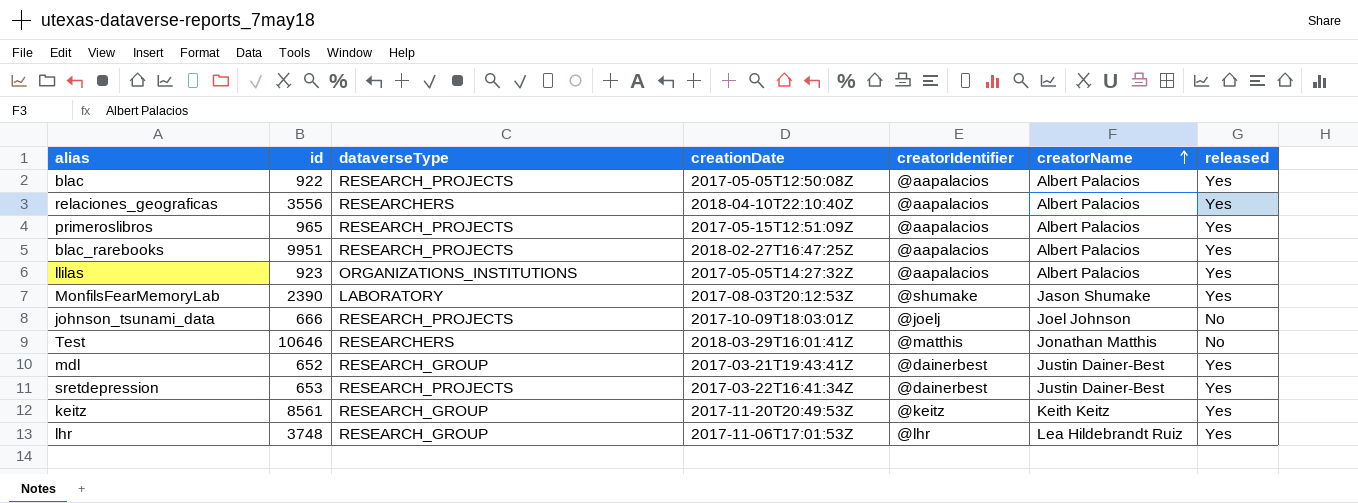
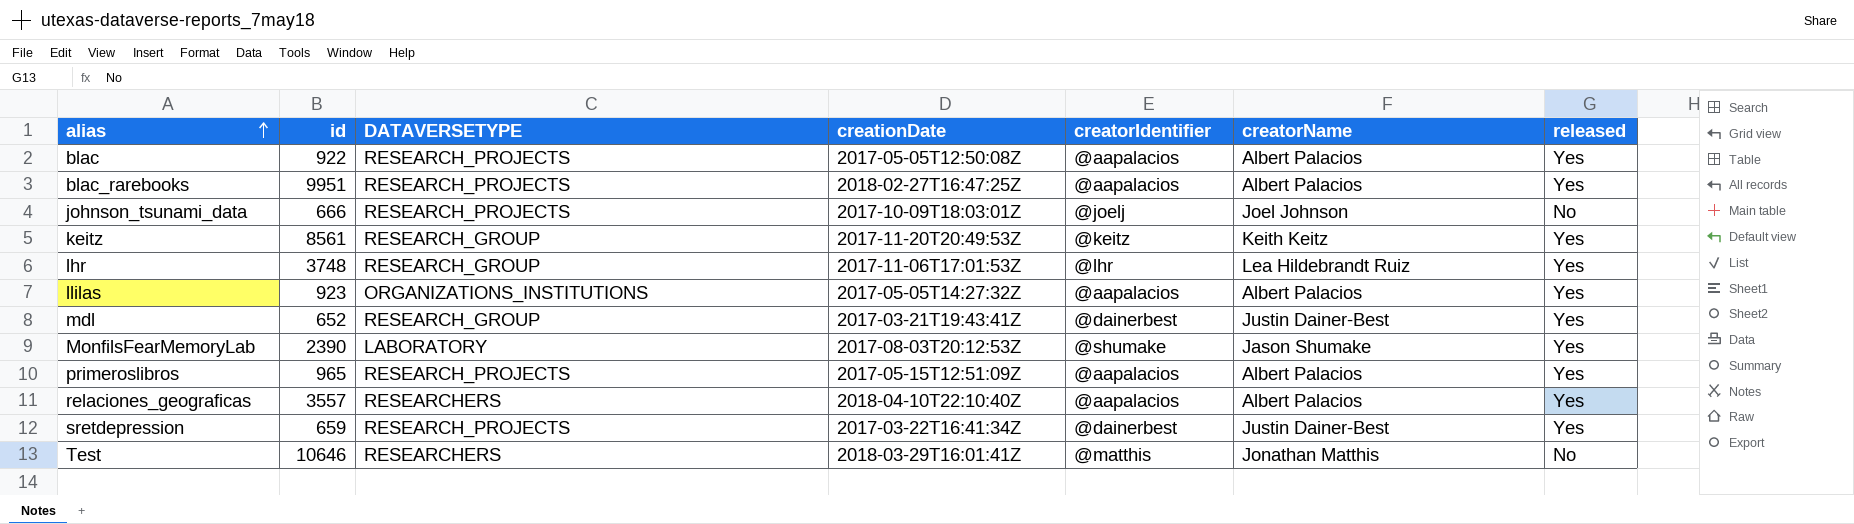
row order: creatorName ascending -> alias ascending
column name: dataverseType -> DATAVERSETYPE
relaciones_geograficas | id: 3556 -> 3557
sretdepression | id: 653 -> 659

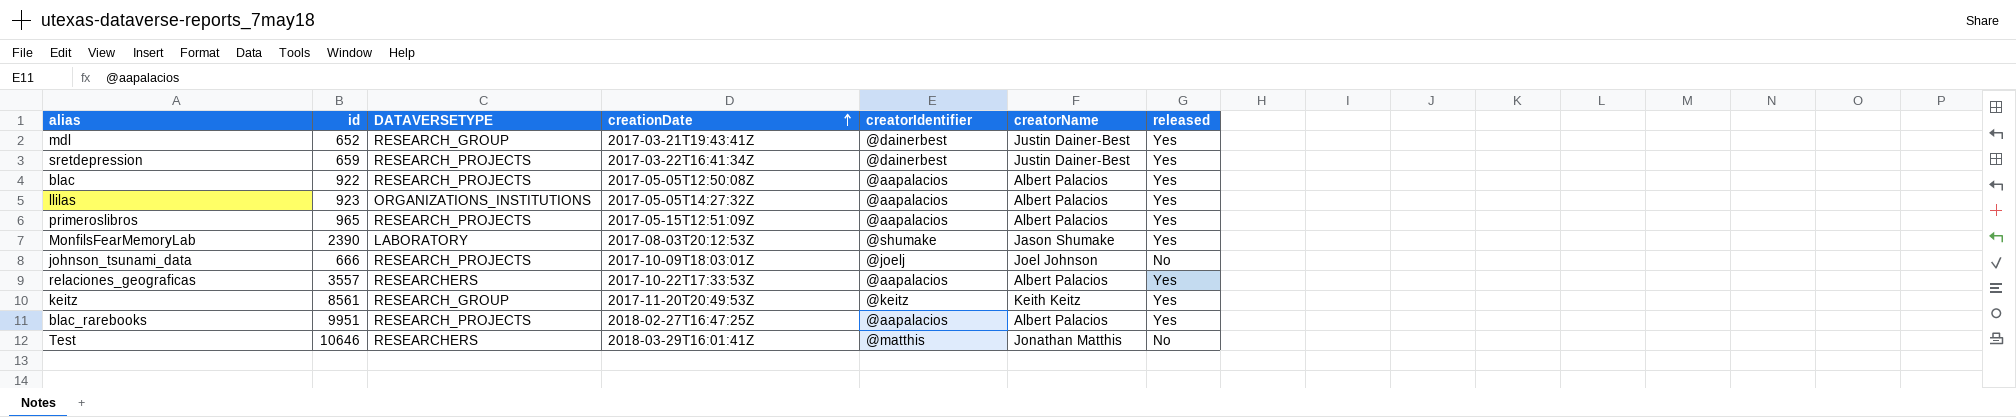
row order: alias ascending -> creationDate ascending
row lhr: 3748 | RESEARCH_GROUP | 2017-11-06T17:01:53Z | @lhr | Lea Hildebrandt Ruiz | Yes -> none
relaciones_geograficas | creationDate: 2018-04-10T22:10:40Z -> 2017-10-22T17:33:53Z

